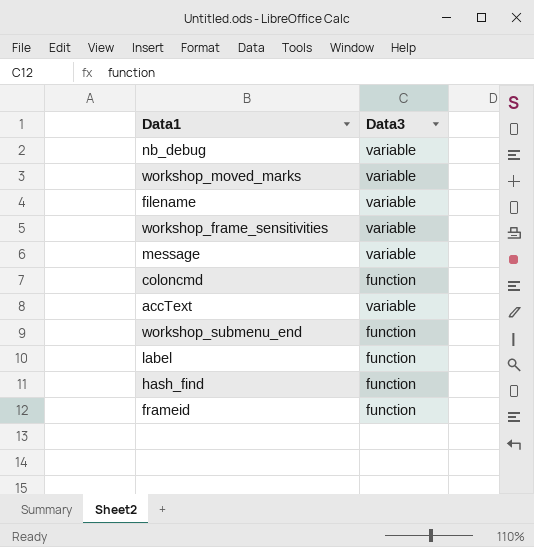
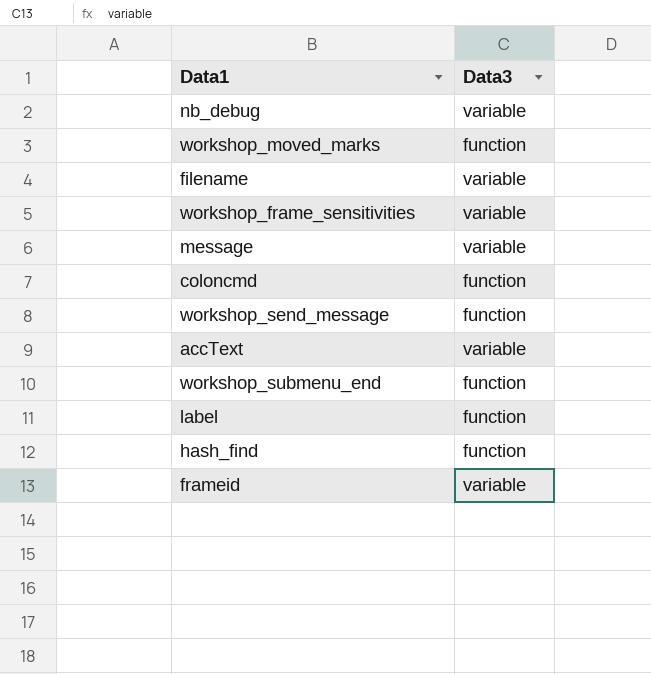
workshop_moved_marks | Data3: variable -> function
row workshop_send_message: none -> function
frameid | Data3: function -> variable

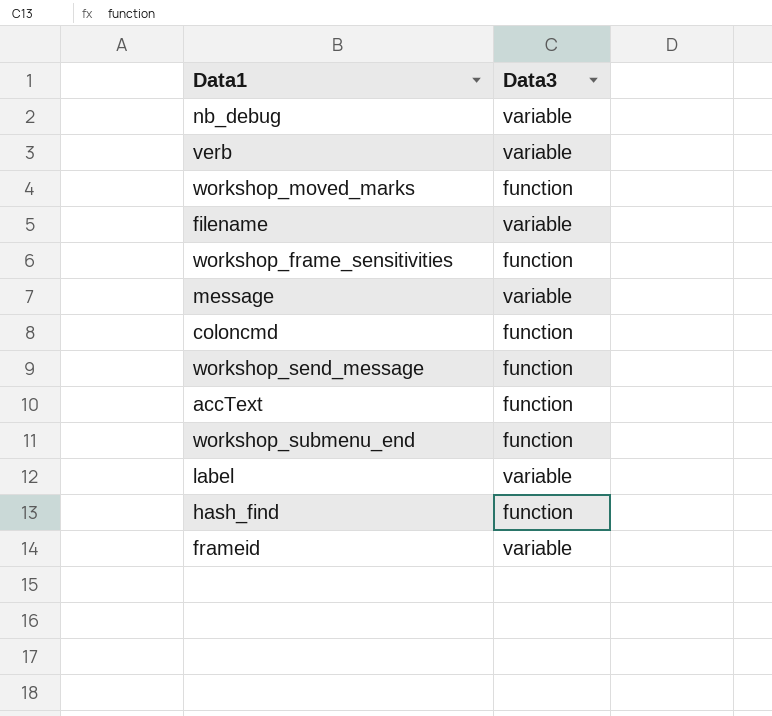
row verb: none -> variable
workshop_frame_sensitivities | Data3: variable -> function
accText | Data3: variable -> function
label | Data3: function -> variable

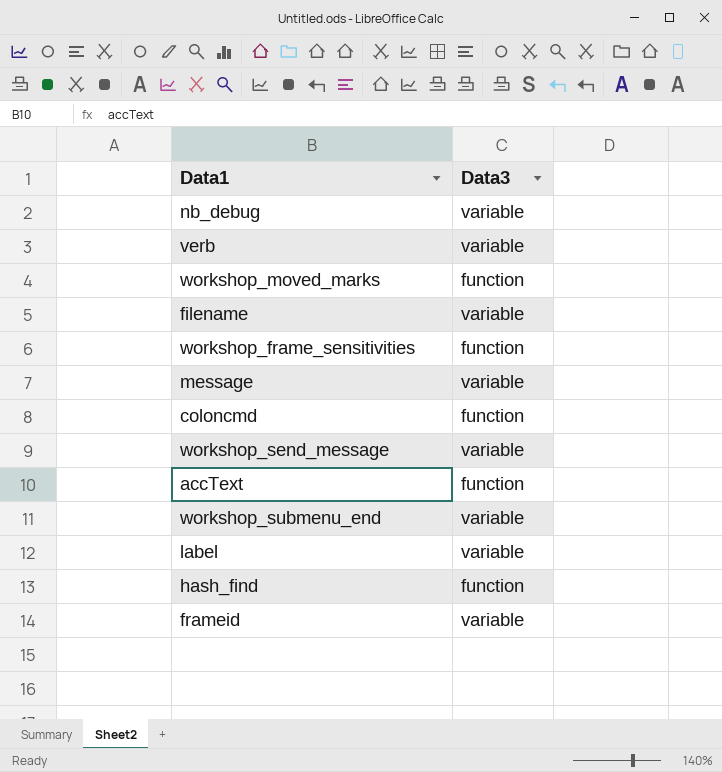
workshop_send_message | Data3: function -> variable
workshop_submenu_end | Data3: function -> variable

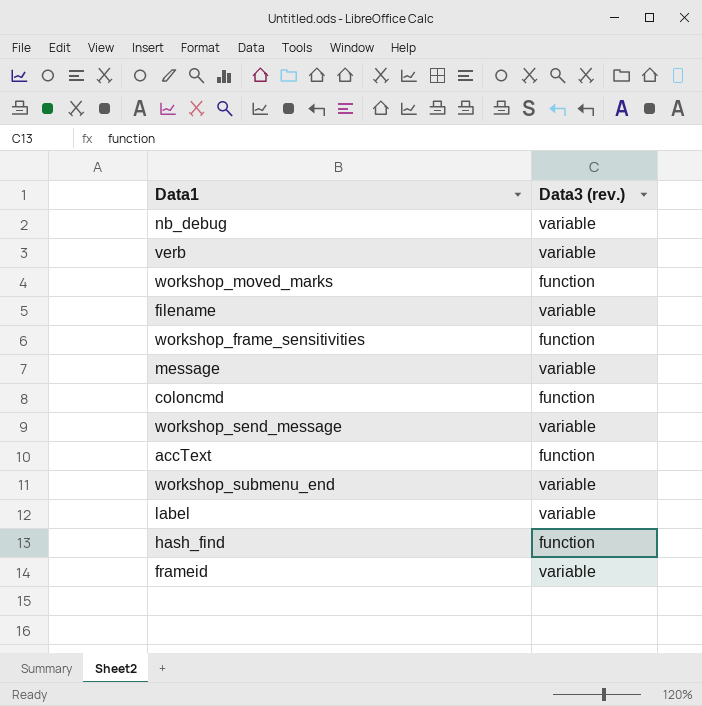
column name: Data3 -> Data3 (rev.)

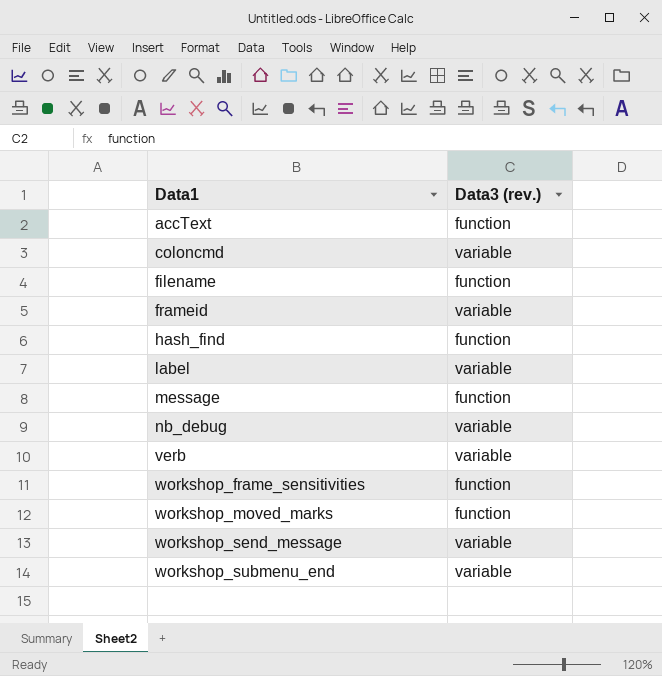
row order: none -> Data1 ascending
coloncmd | Data3 (rev.): function -> variable
filename | Data3 (rev.): variable -> function
message | Data3 (rev.): variable -> function

